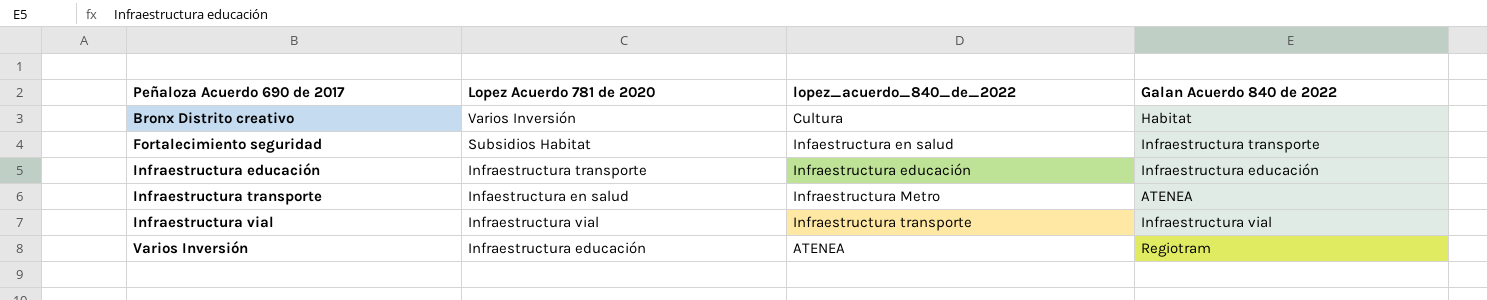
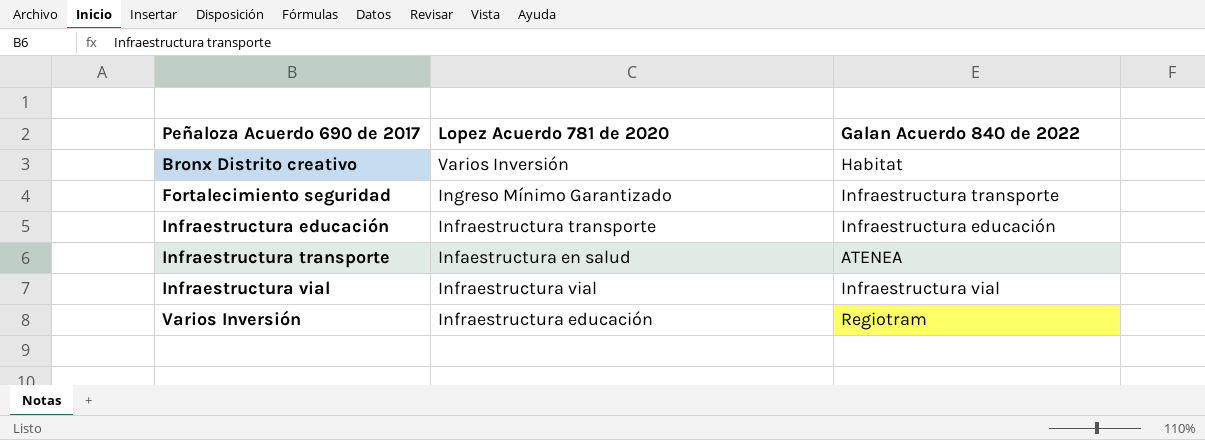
column lopez_acuerdo_840_de_2022 | position: 3 -> none
Fortalecimiento seguridad | Lopez Acuerdo 781 de 2020: Subsidios Habitat -> Ingreso Mínimo Garantizado

